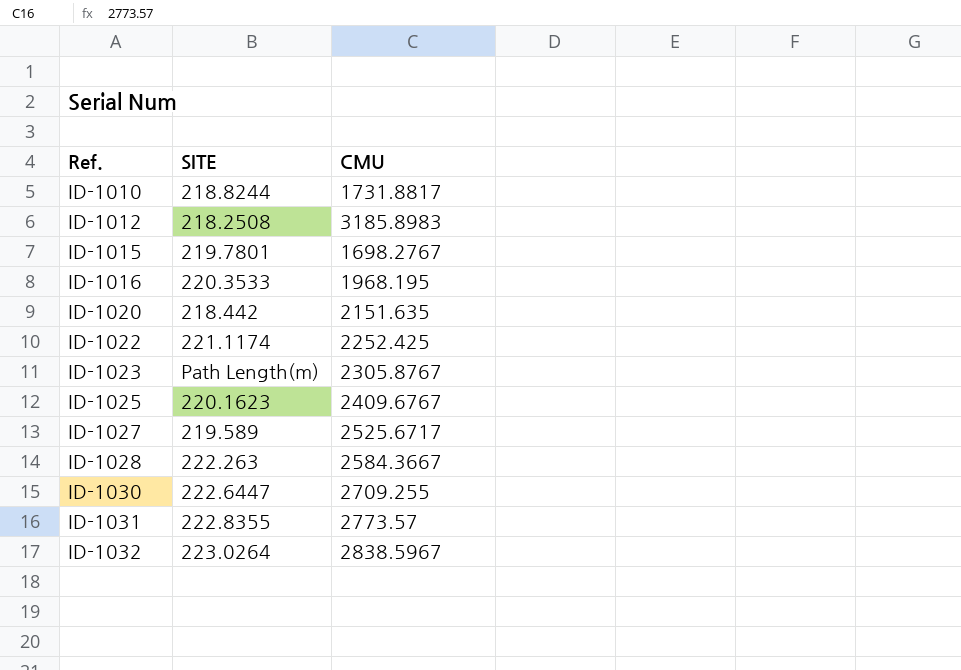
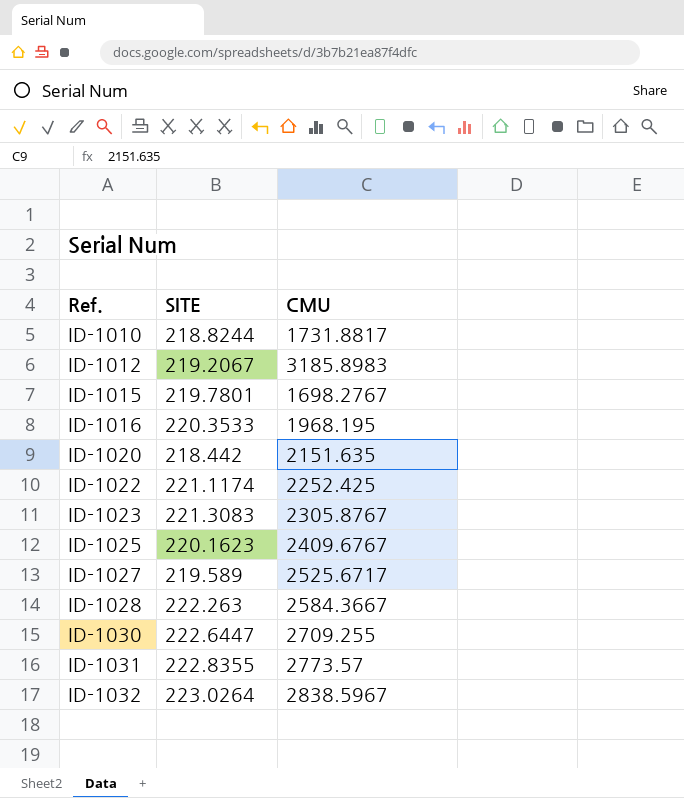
ID-1012 | SITE: 218.2508 -> 219.2067
ID-1023 | SITE: Path Length(m) -> 221.3083

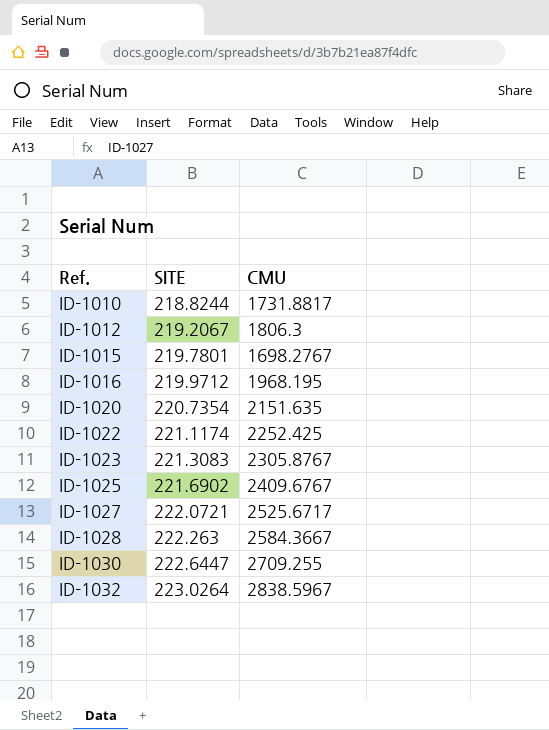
row ID-1031: 222.8355 | 2773.57 -> none
ID-1012 | CMU: 3185.8983 -> 1806.3
ID-1016 | SITE: 220.3533 -> 219.9712
ID-1020 | SITE: 218.442 -> 220.7354
ID-1025 | SITE: 220.1623 -> 221.6902
ID-1027 | SITE: 219.589 -> 222.0721

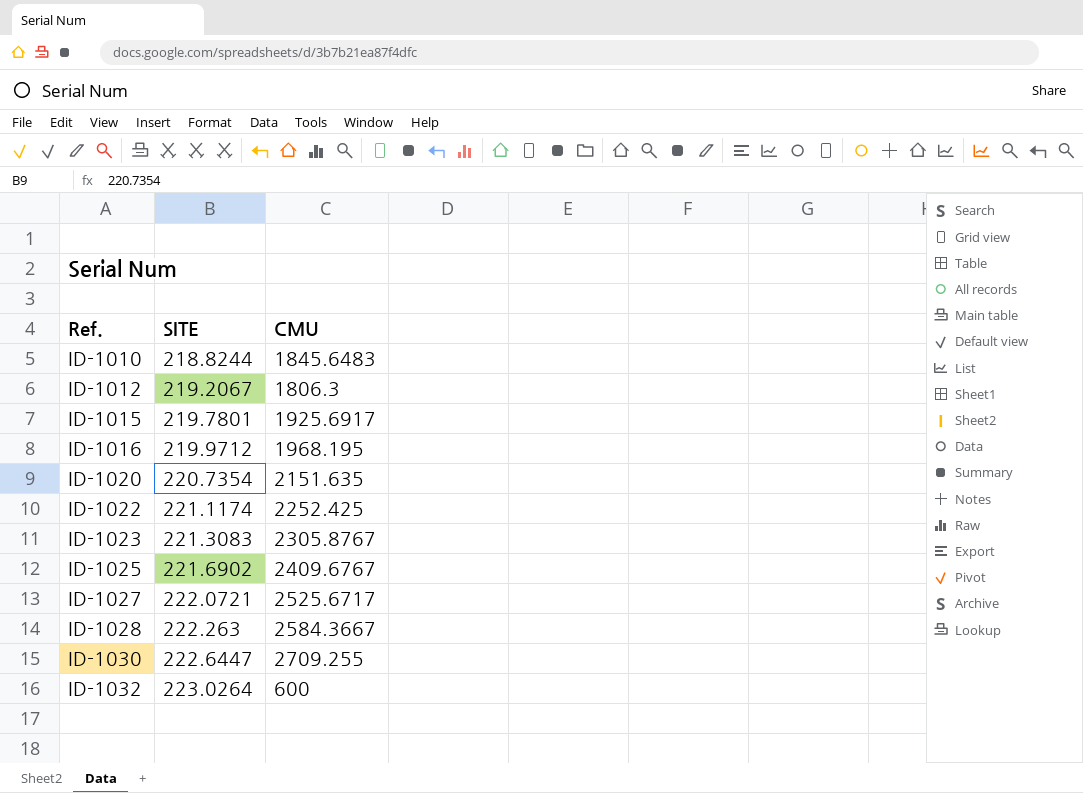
ID-1010 | CMU: 1731.8817 -> 1845.6483
ID-1015 | CMU: 1698.2767 -> 1925.6917
ID-1032 | CMU: 2838.5967 -> 600

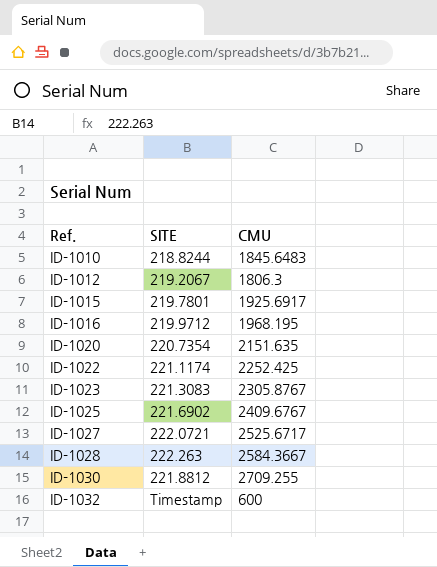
ID-1030 | SITE: 222.6447 -> 221.8812
ID-1032 | SITE: 223.0264 -> Timestamp

